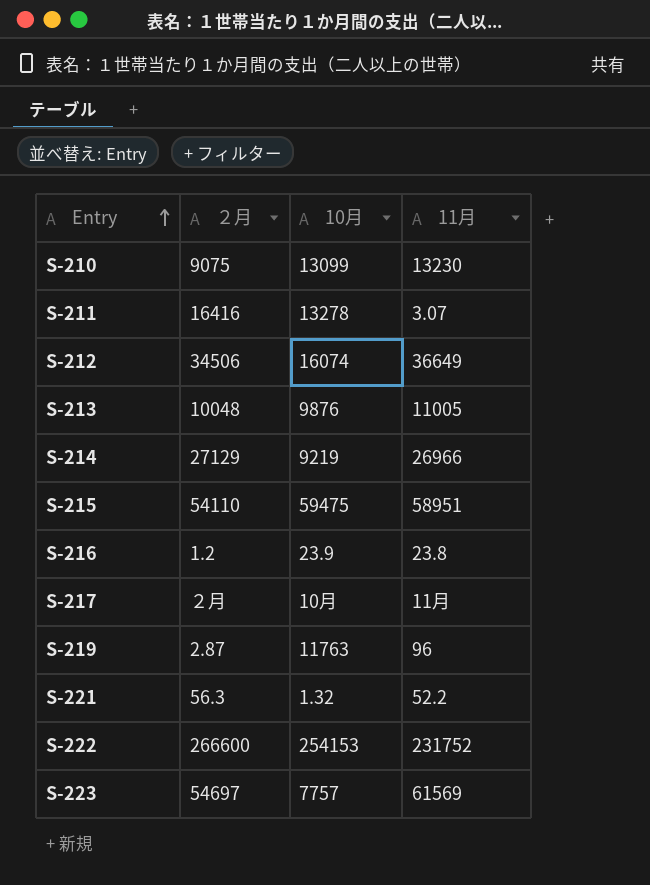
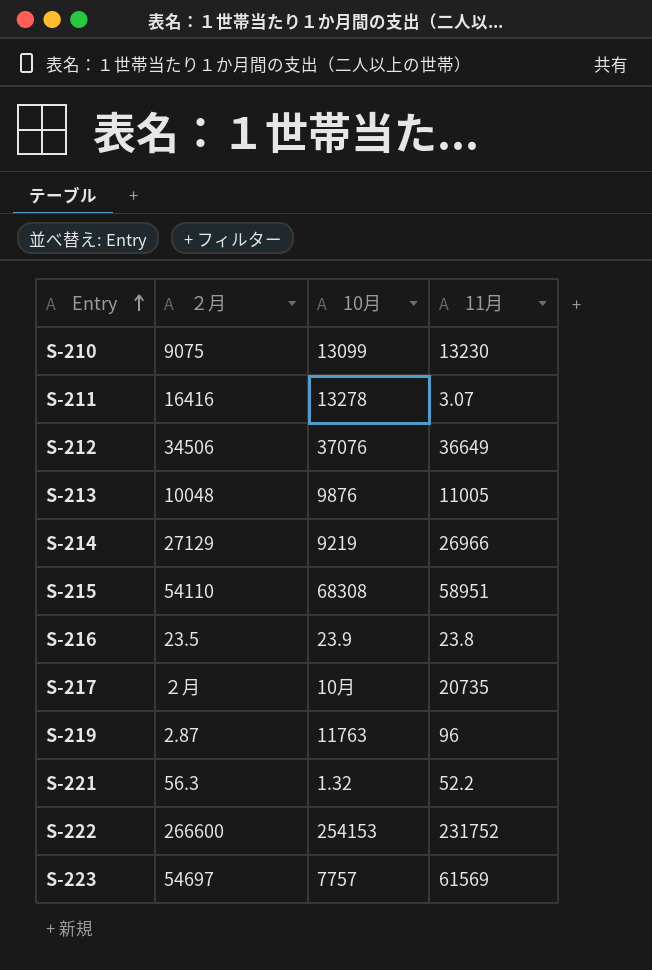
S-212 | 10月: 16074 -> 37076
S-215 | 10月: 59475 -> 68308
S-216 | ２月: 1.2 -> 23.5
S-217 | 11月: 11月 -> 20735

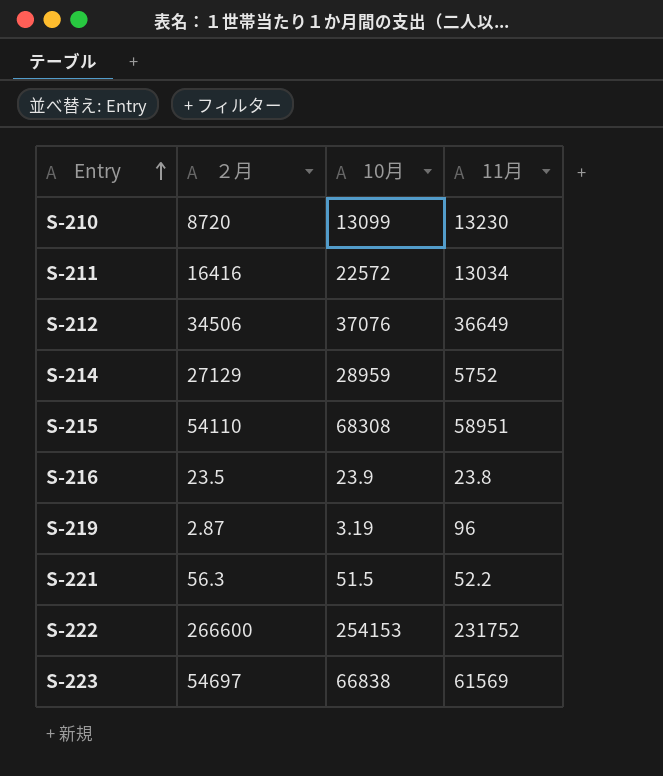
row S-213: 10048 | 9876 | 11005 -> none
row S-217: ２月 | 10月 | 20735 -> none
S-210 | ２月: 9075 -> 8720
S-211 | 10月: 13278 -> 22572
S-211 | 11月: 3.07 -> 13034
S-214 | 10月: 9219 -> 28959
S-214 | 11月: 26966 -> 5752
S-219 | 10月: 11763 -> 3.19
S-221 | 10月: 1.32 -> 51.5
S-223 | 10月: 7757 -> 66838

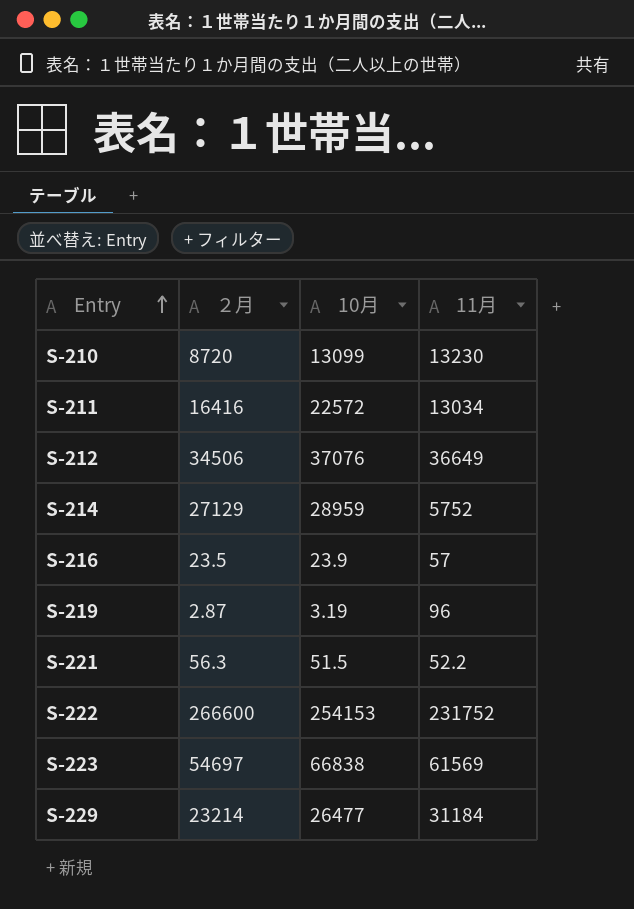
row S-215: 54110 | 68308 | 58951 -> none
S-216 | 11月: 23.8 -> 57
row S-229: none -> 23214 | 26477 | 31184

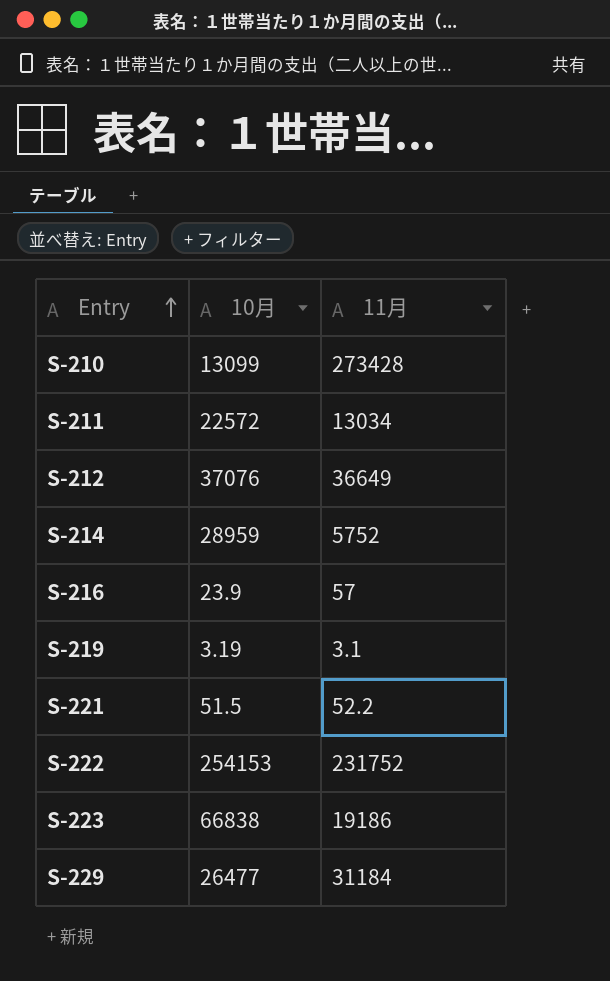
column ２月 | position: 2 -> none
S-210 | 11月: 13230 -> 273428
S-219 | 11月: 96 -> 3.1
S-223 | 11月: 61569 -> 19186

